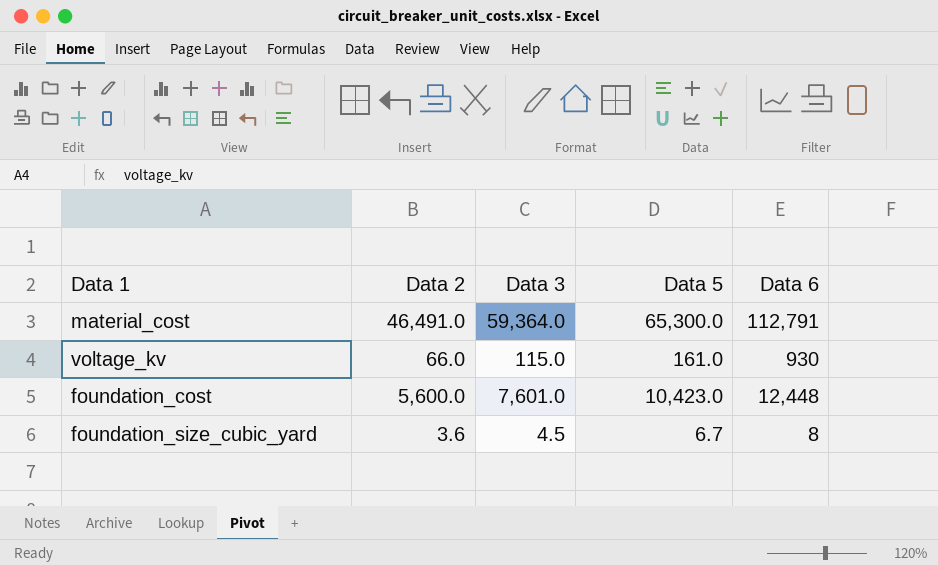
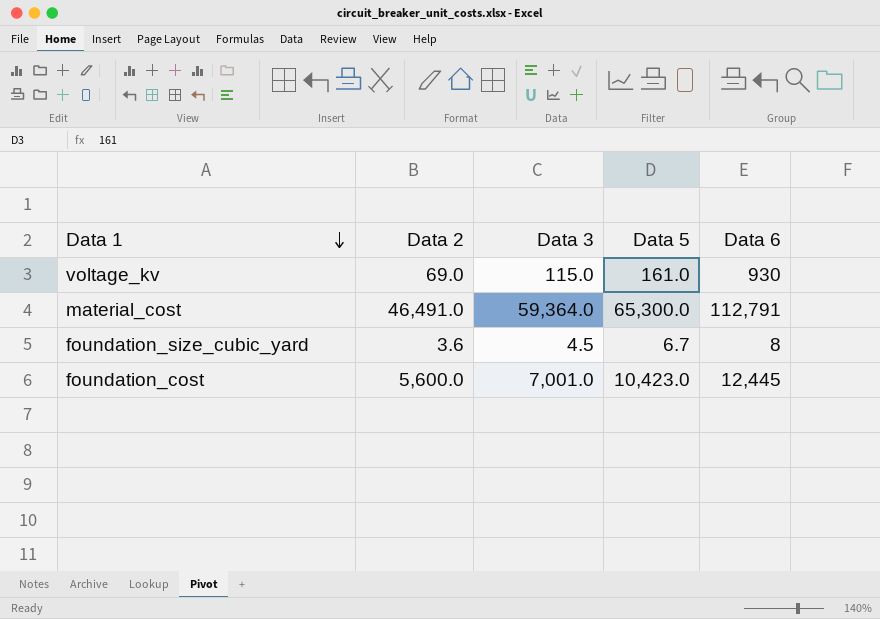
row order: none -> Data 1 descending
voltage_kv | Data 2: 66.0 -> 69.0
foundation_cost | Data 3: 7,601.0 -> 7,001.0
foundation_cost | Data 6: 12,448 -> 12,445

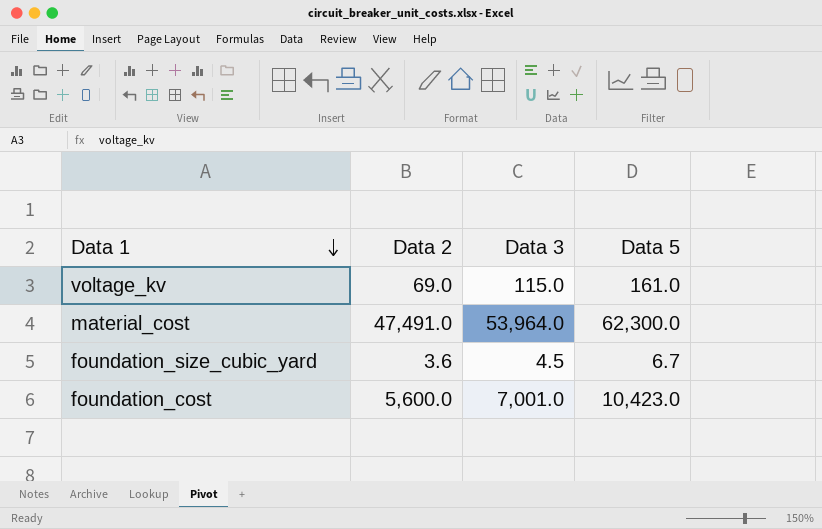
column Data 6 | position: 5 -> none
material_cost | Data 2: 46,491.0 -> 47,491.0
material_cost | Data 3: 59,364.0 -> 53,964.0
material_cost | Data 5: 65,300.0 -> 62,300.0

